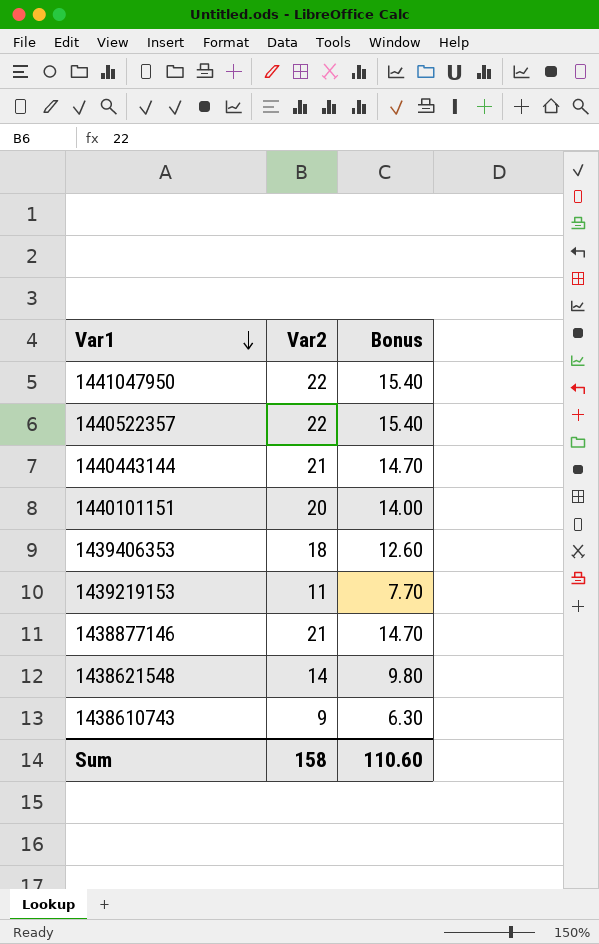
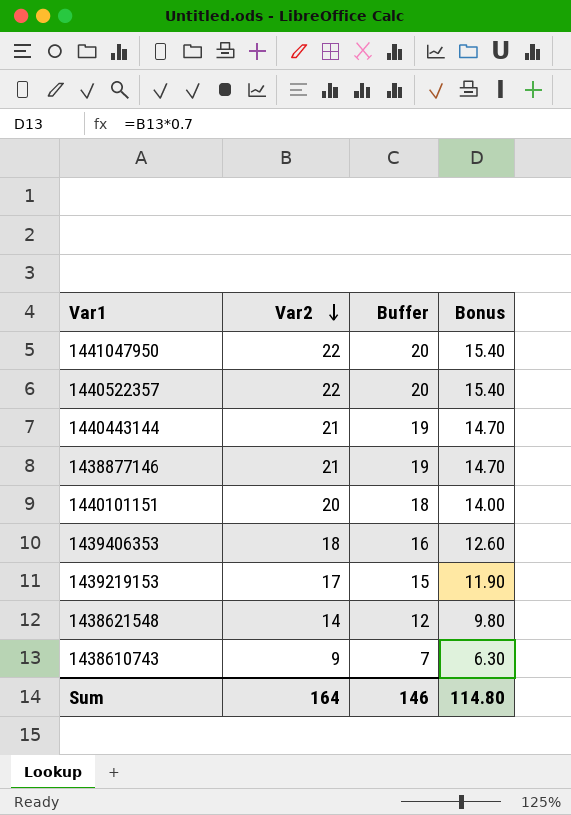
row order: Var1 descending -> Var2 descending
column Buffer | formula: none -> [Var2] - 2
1439219153 | Var2: 11 -> 17
1439219153 | Bonus: 7.70 -> 11.90
Sum | Var2: 158 -> 164
Sum | Bonus: 110.60 -> 114.80

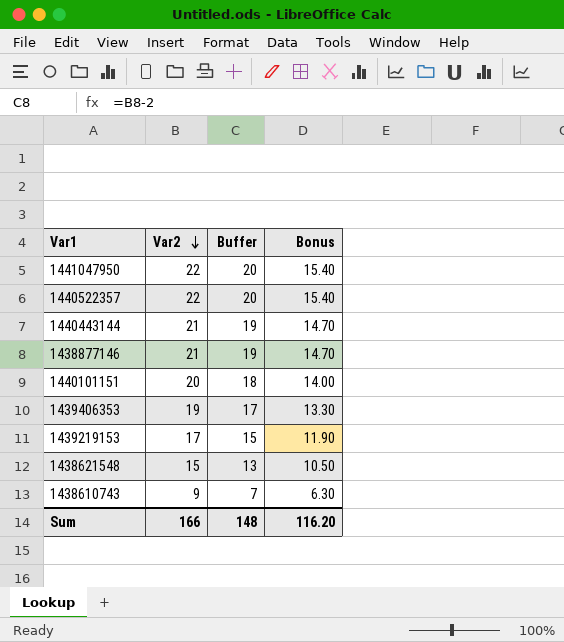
1439406353 | Var2: 18 -> 19
1439406353 | Buffer: 16 -> 17
1439406353 | Bonus: 12.60 -> 13.30
1438621548 | Var2: 14 -> 15
1438621548 | Buffer: 12 -> 13
1438621548 | Bonus: 9.80 -> 10.50
Sum | Var2: 164 -> 166
Sum | Buffer: 146 -> 148
Sum | Bonus: 114.80 -> 116.20

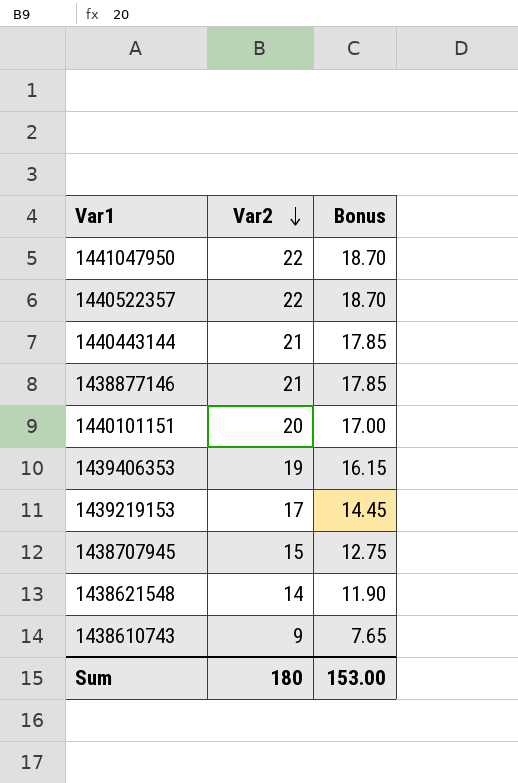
column Buffer | formula: [Var2] - 2 -> none
column Bonus | formula: [Var2] * 0.7 -> [Var2] * 0.85
row 1438707945: none -> 15 | 12.75
1438621548 | Var2: 15 -> 14
Sum | Var2: 166 -> 180
Sum | Bonus: 116.20 -> 153.00

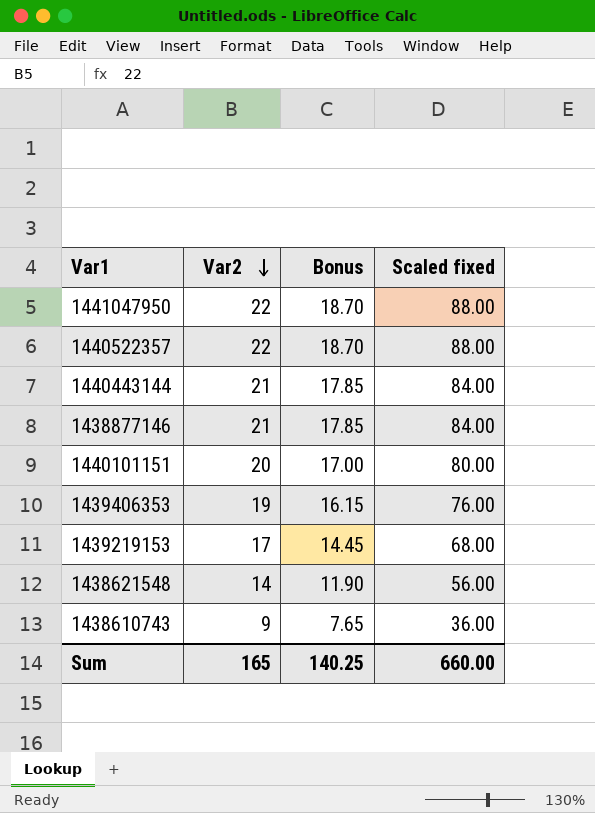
column Scaled fixed | formula: none -> [Var2] * 4
row 1438707945: 15 | 12.75 -> none
Sum | Var2: 180 -> 165
Sum | Bonus: 153.00 -> 140.25

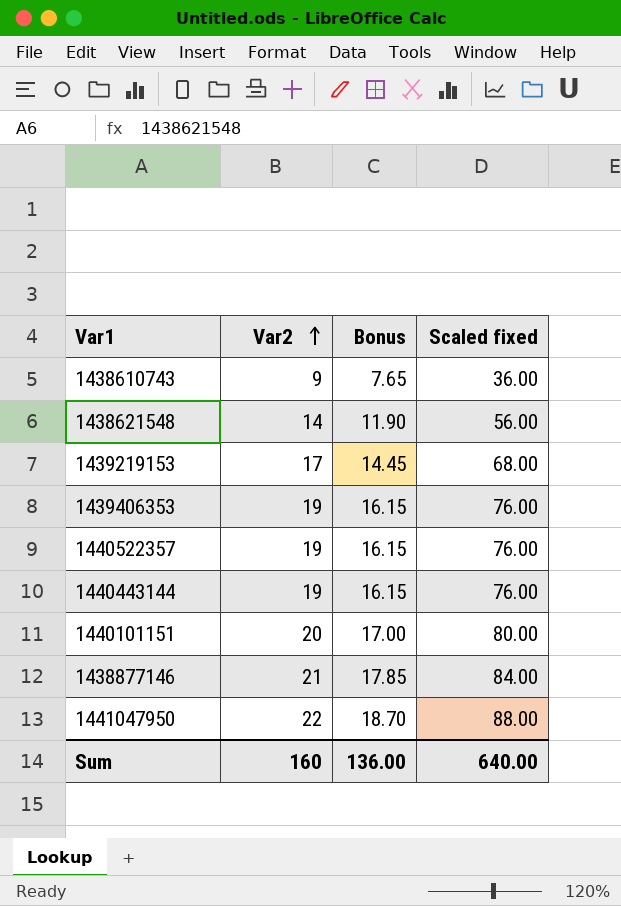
row order: Var2 descending -> Var2 ascending
1440522357 | Var2: 22 -> 19
1440522357 | Bonus: 18.70 -> 16.15
1440522357 | Scaled fixed: 88.00 -> 76.00
1440443144 | Var2: 21 -> 19
1440443144 | Bonus: 17.85 -> 16.15
1440443144 | Scaled fixed: 84.00 -> 76.00
Sum | Var2: 165 -> 160
Sum | Bonus: 140.25 -> 136.00
Sum | Scaled fixed: 660.00 -> 640.00

